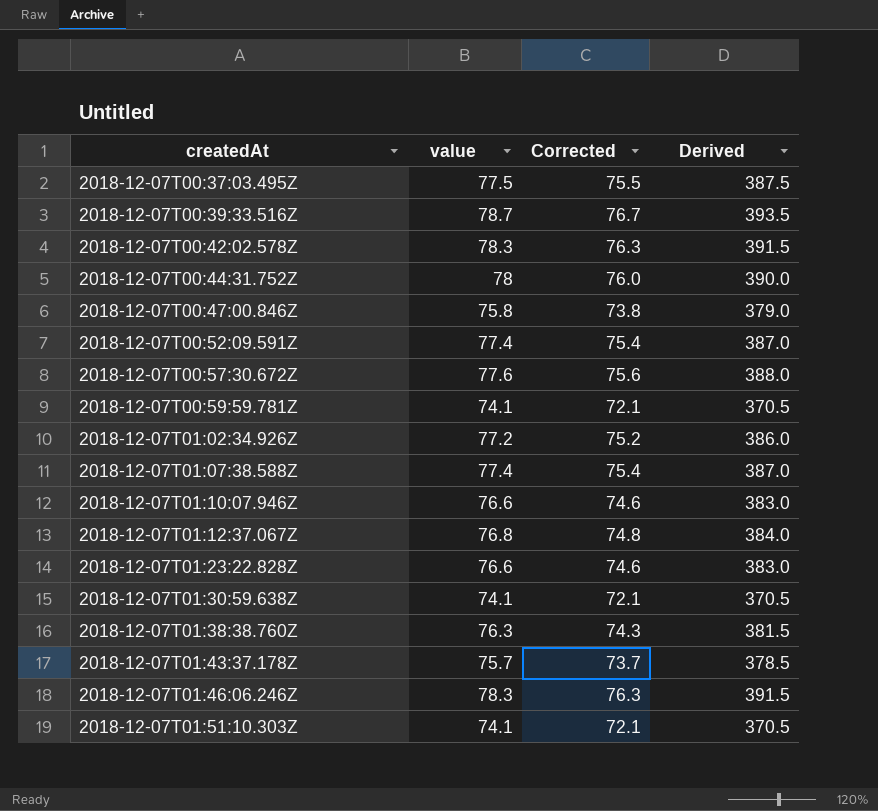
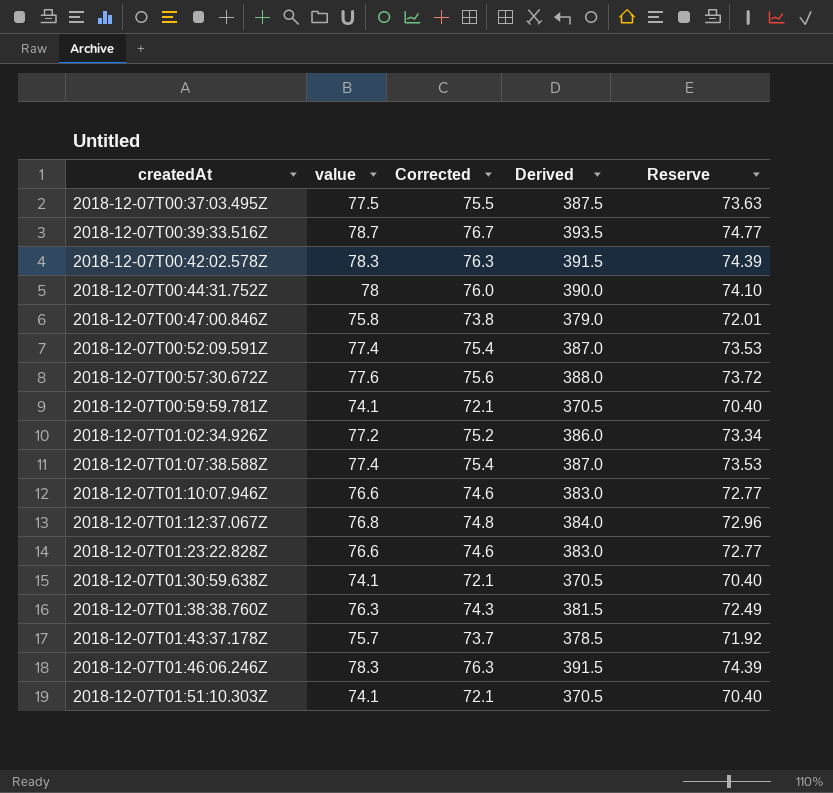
column Reserve | formula: none -> [value] * 0.95

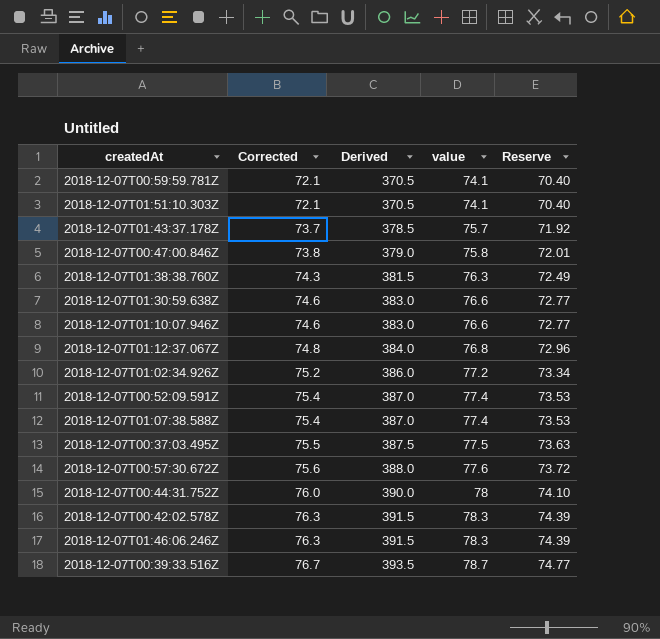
row order: createdAt ascending -> Corrected ascending
column value | position: 2 -> 4
row 2018-12-07T01:23:22.828Z: 76.6 | 74.6 | 383.0 | 72.77 -> none
2018-12-07T01:30:59.638Z | Corrected: 72.1 -> 74.6
2018-12-07T01:30:59.638Z | Derived: 370.5 -> 383.0
2018-12-07T01:30:59.638Z | value: 74.1 -> 76.6
2018-12-07T01:30:59.638Z | Reserve: 70.40 -> 72.77

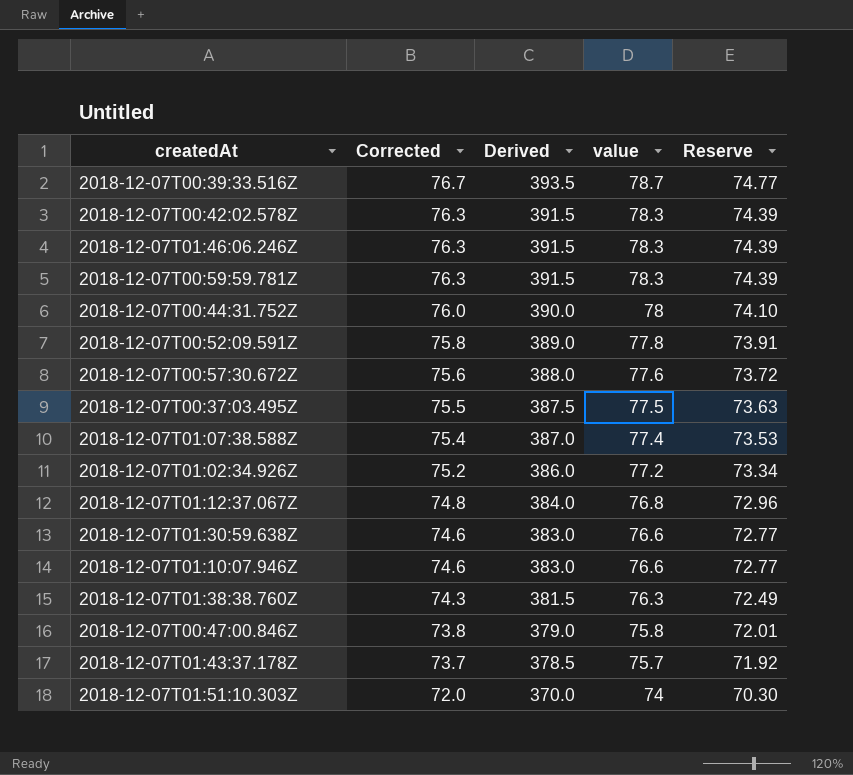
row order: Corrected ascending -> Corrected descending
2018-12-07T00:59:59.781Z | Corrected: 72.1 -> 76.3
2018-12-07T00:59:59.781Z | Derived: 370.5 -> 391.5
2018-12-07T00:59:59.781Z | value: 74.1 -> 78.3
2018-12-07T00:59:59.781Z | Reserve: 70.40 -> 74.39
2018-12-07T00:52:09.591Z | Corrected: 75.4 -> 75.8
2018-12-07T00:52:09.591Z | Derived: 387.0 -> 389.0
2018-12-07T00:52:09.591Z | value: 77.4 -> 77.8
2018-12-07T00:52:09.591Z | Reserve: 73.53 -> 73.91
2018-12-07T01:51:10.303Z | Corrected: 72.1 -> 72.0
2018-12-07T01:51:10.303Z | Derived: 370.5 -> 370.0
2018-12-07T01:51:10.303Z | value: 74.1 -> 74
2018-12-07T01:51:10.303Z | Reserve: 70.40 -> 70.30

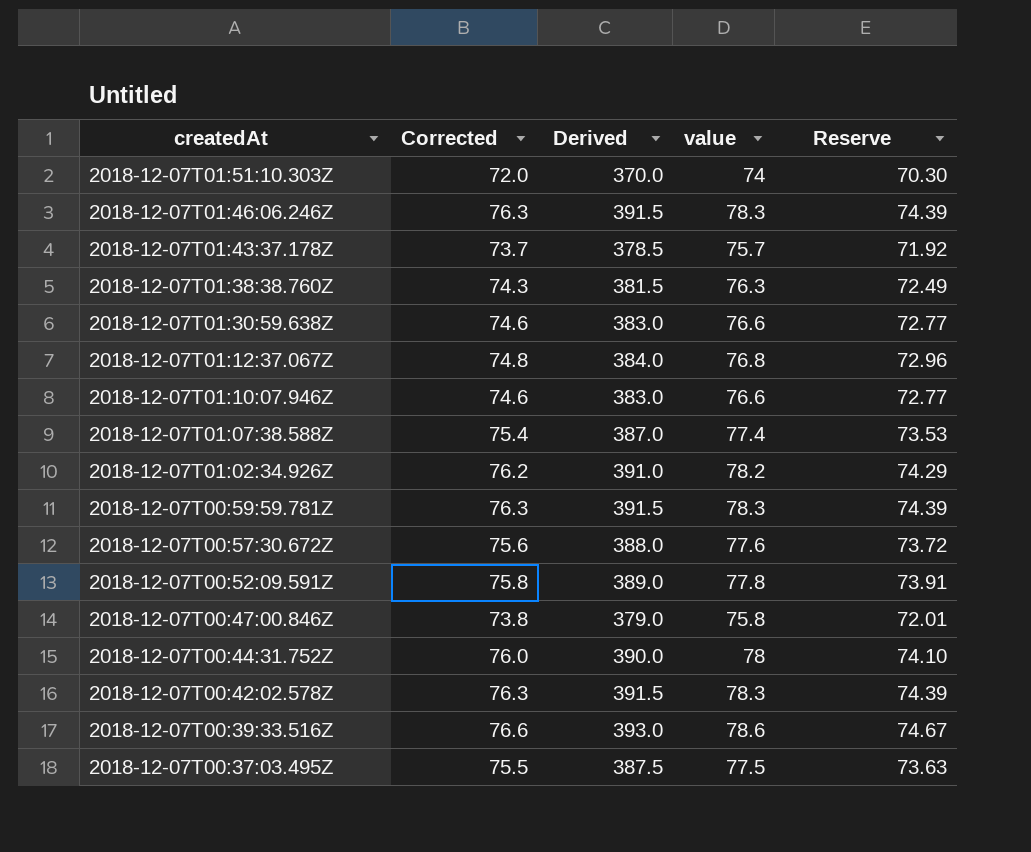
row order: Corrected descending -> createdAt descending
2018-12-07T01:02:34.926Z | Corrected: 75.2 -> 76.2
2018-12-07T01:02:34.926Z | Derived: 386.0 -> 391.0
2018-12-07T01:02:34.926Z | value: 77.2 -> 78.2
2018-12-07T01:02:34.926Z | Reserve: 73.34 -> 74.29
2018-12-07T00:39:33.516Z | Corrected: 76.7 -> 76.6
2018-12-07T00:39:33.516Z | Derived: 393.5 -> 393.0
2018-12-07T00:39:33.516Z | value: 78.7 -> 78.6
2018-12-07T00:39:33.516Z | Reserve: 74.77 -> 74.67

